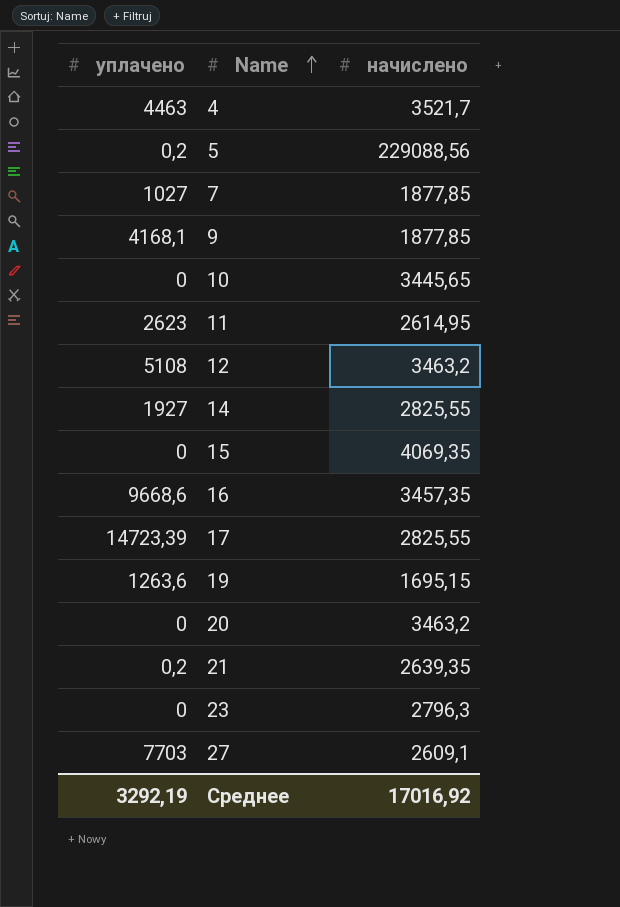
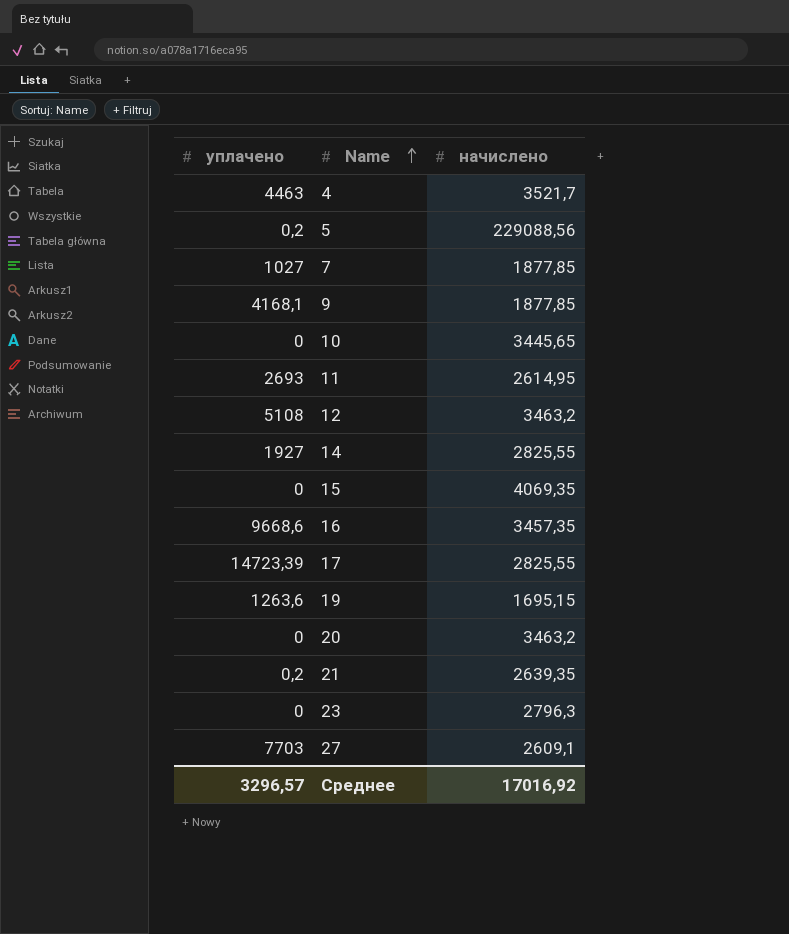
11 | уплачено: 2623 -> 2693
Среднее | уплачено: 3292,19 -> 3296,57

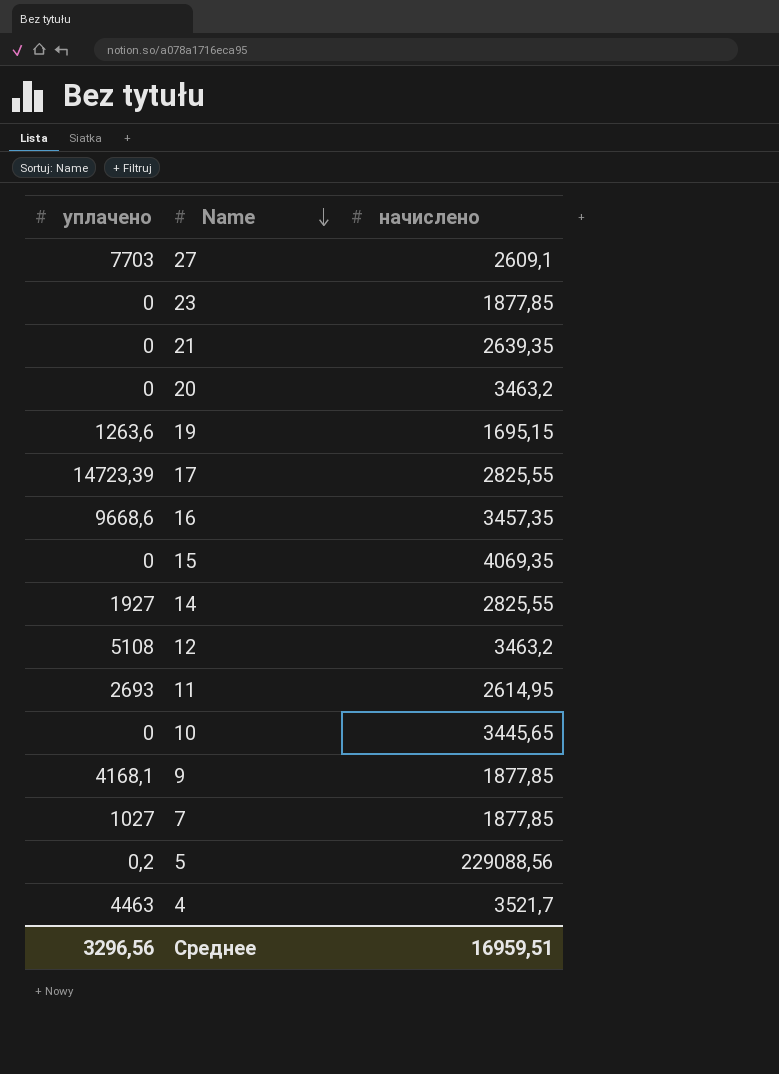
row order: Name ascending -> Name descending
23 | начислено: 2796,3 -> 1877,85
21 | уплачено: 0,2 -> 0
Среднее | уплачено: 3296,57 -> 3296,56
Среднее | начислено: 17016,92 -> 16959,51

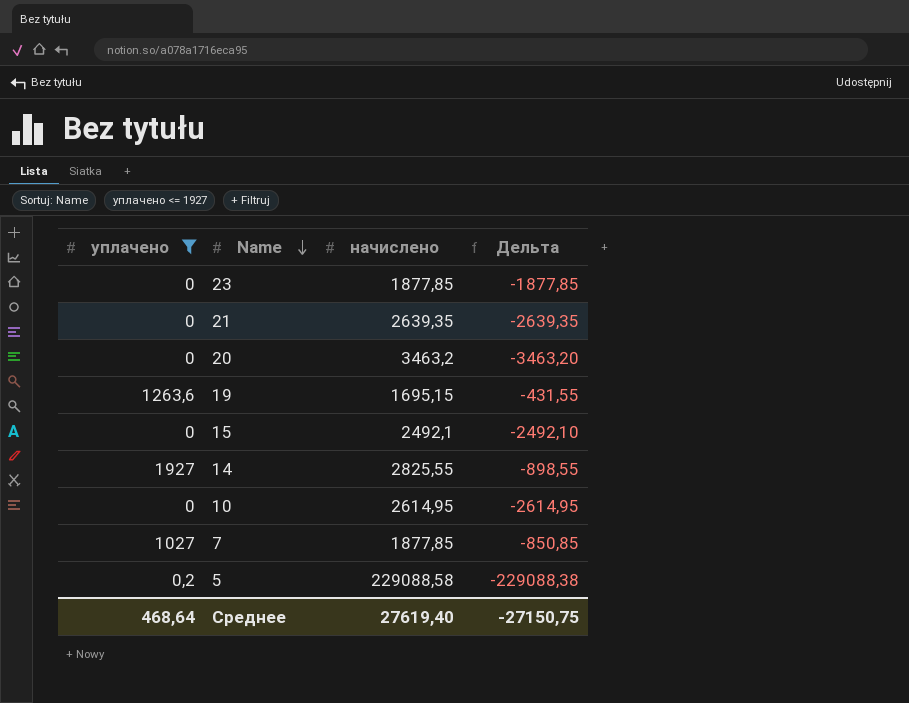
filter: none -> уплачено <= 1927
column Дельта | formula: none -> [уплачено] - [начислено]
15 | начислено: 4069,35 -> 2492,1
10 | начислено: 3445,65 -> 2614,95
5 | начислено: 229088,56 -> 229088,58
Среднее | уплачено: 3296,56 -> 468,64
Среднее | начислено: 16959,51 -> 27619,40

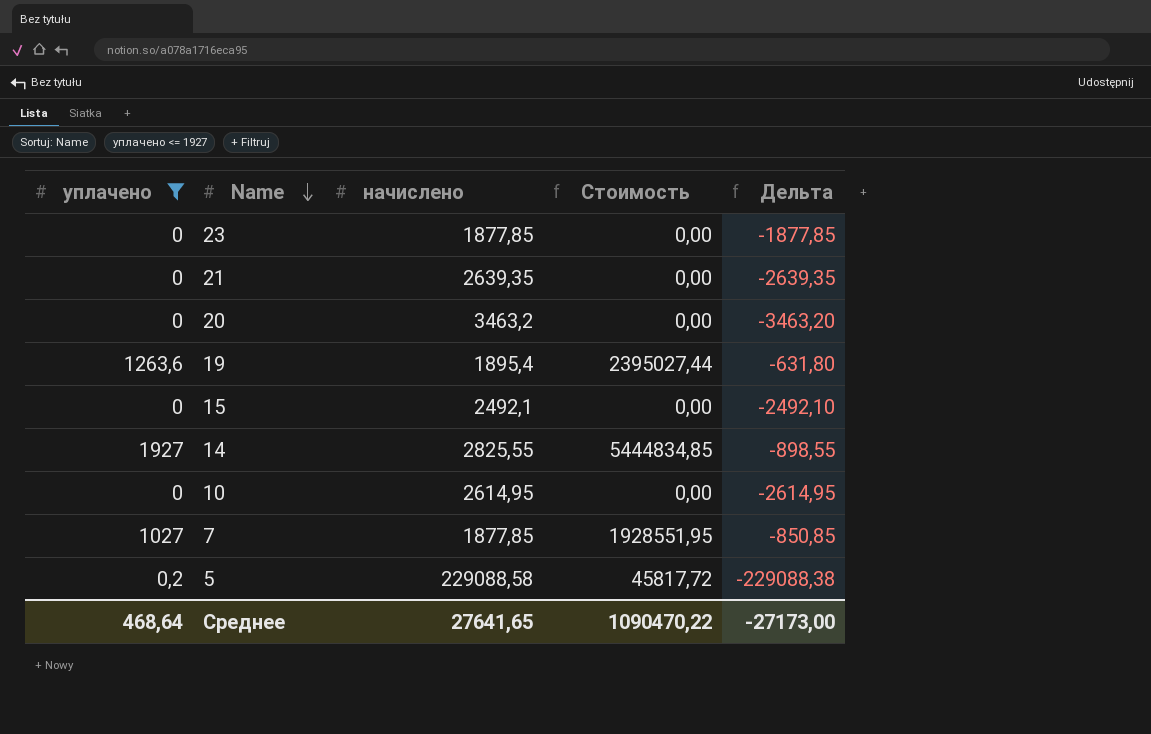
column Стоимость | formula: none -> [уплачено] * [начислено]
19 | начислено: 1695,15 -> 1895,4
19 | Дельта: -431,55 -> -631,80
Среднее | начислено: 27619,40 -> 27641,65
Среднее | Дельта: -27150,75 -> -27173,00

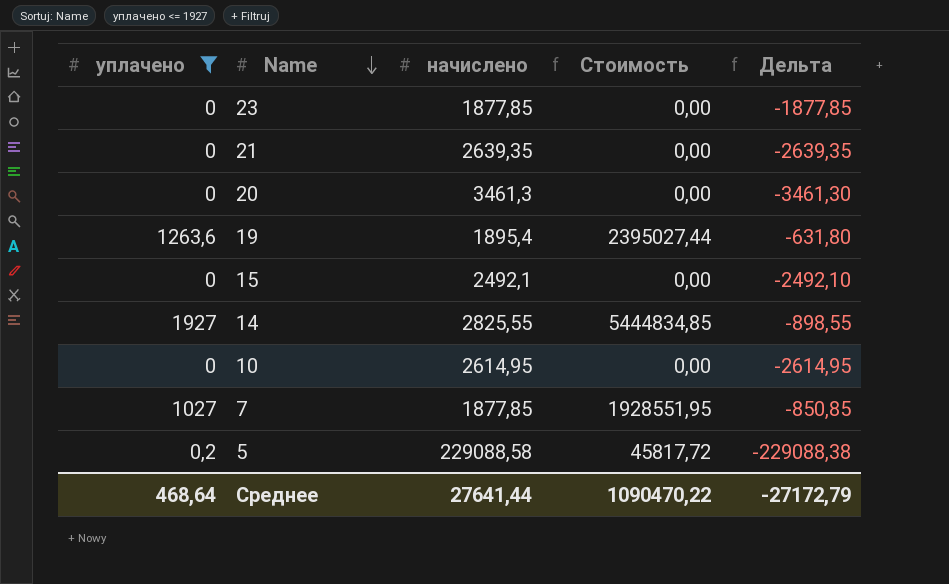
20 | начислено: 3463,2 -> 3461,3
20 | Дельта: -3463,20 -> -3461,30
Среднее | начислено: 27641,65 -> 27641,44
Среднее | Дельта: -27173,00 -> -27172,79

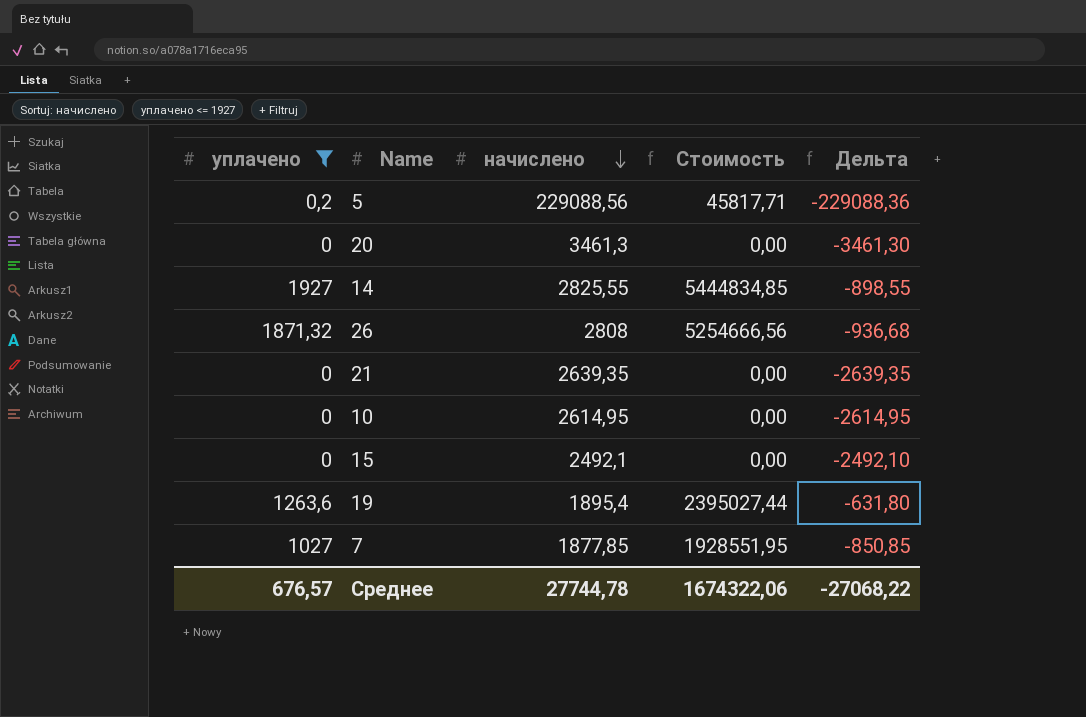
row order: Name descending -> начислено descending
row 23: 0 | 1877,85 | 0,00 | -1877,85 -> none
5 | начислено: 229088,58 -> 229088,56
5 | Стоимость: 45817,72 -> 45817,71
5 | Дельта: -229088,38 -> -229088,36
row 26: none -> 1871,32 | 2808 | 5254666,56 | -936,68
Среднее | уплачено: 468,64 -> 676,57
Среднее | начислено: 27641,44 -> 27744,78
Среднее | Стоимость: 1090470,22 -> 1674322,06
Среднее | Дельта: -27172,79 -> -27068,22

